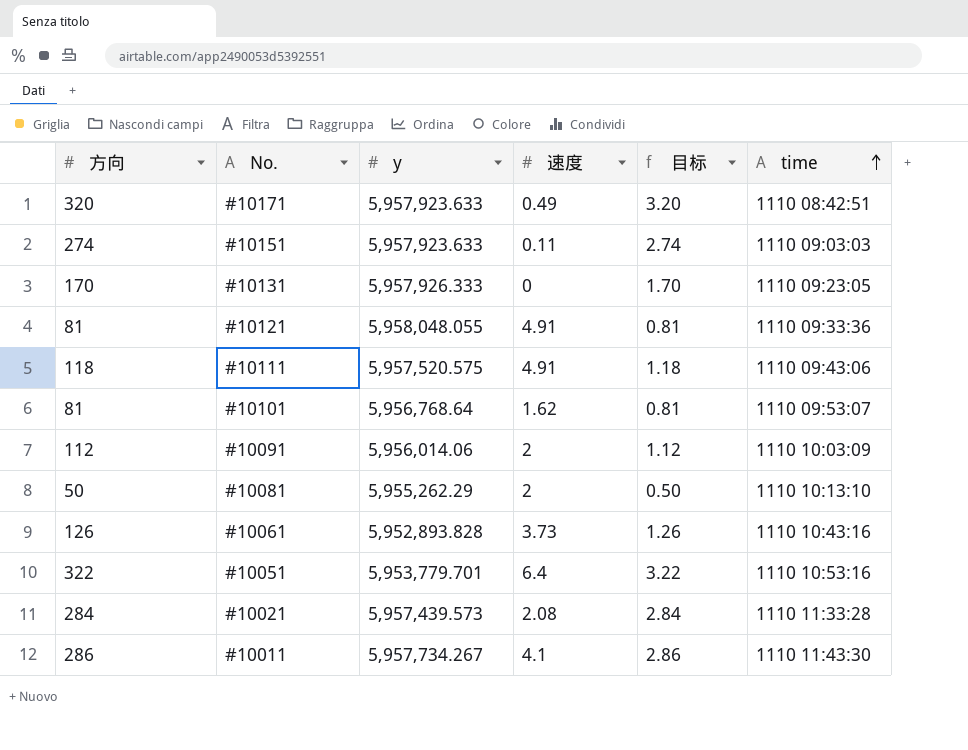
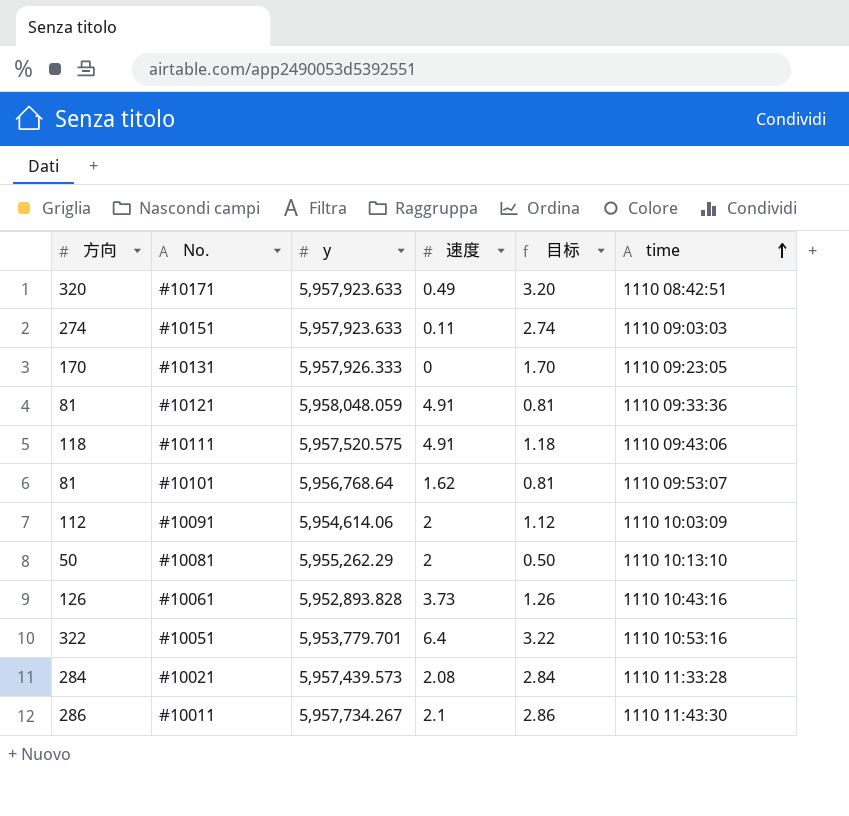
#10121 | y: 5,958,048.055 -> 5,958,048.059
#10091 | y: 5,956,014.06 -> 5,954,614.06
#10011 | 速度: 4.1 -> 2.1

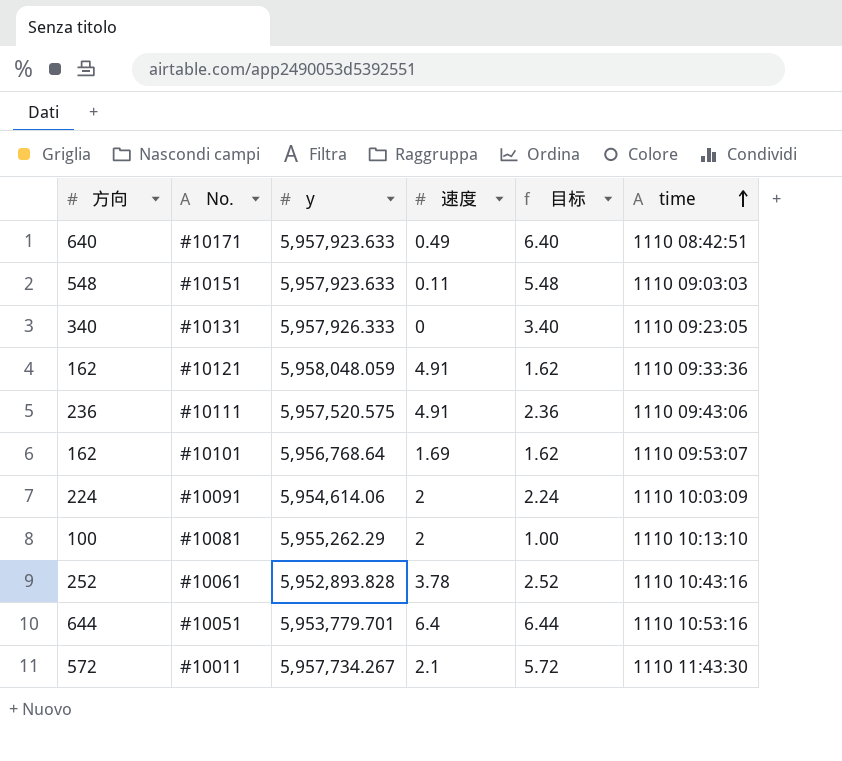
row #10021: 284 | 5,957,439.573 | 2.08 | 2.84 | 1110 11:33:28 -> none
#10171 | 方向: 320 -> 640
#10171 | 目标: 3.20 -> 6.40
#10151 | 方向: 274 -> 548
#10151 | 目标: 2.74 -> 5.48
#10131 | 方向: 170 -> 340
#10131 | 目标: 1.70 -> 3.40
#10121 | 方向: 81 -> 162
#10121 | 目标: 0.81 -> 1.62
#10111 | 方向: 118 -> 236
#10111 | 目标: 1.18 -> 2.36
#10101 | 方向: 81 -> 162
#10101 | 速度: 1.62 -> 1.69
#10101 | 目标: 0.81 -> 1.62
#10091 | 方向: 112 -> 224
#10091 | 目标: 1.12 -> 2.24
#10081 | 方向: 50 -> 100
#10081 | 目标: 0.50 -> 1.00
#10061 | 方向: 126 -> 252
#10061 | 速度: 3.73 -> 3.78
#10061 | 目标: 1.26 -> 2.52
#10051 | 方向: 322 -> 644
#10051 | 目标: 3.22 -> 6.44
#10011 | 方向: 286 -> 572
#10011 | 目标: 2.86 -> 5.72

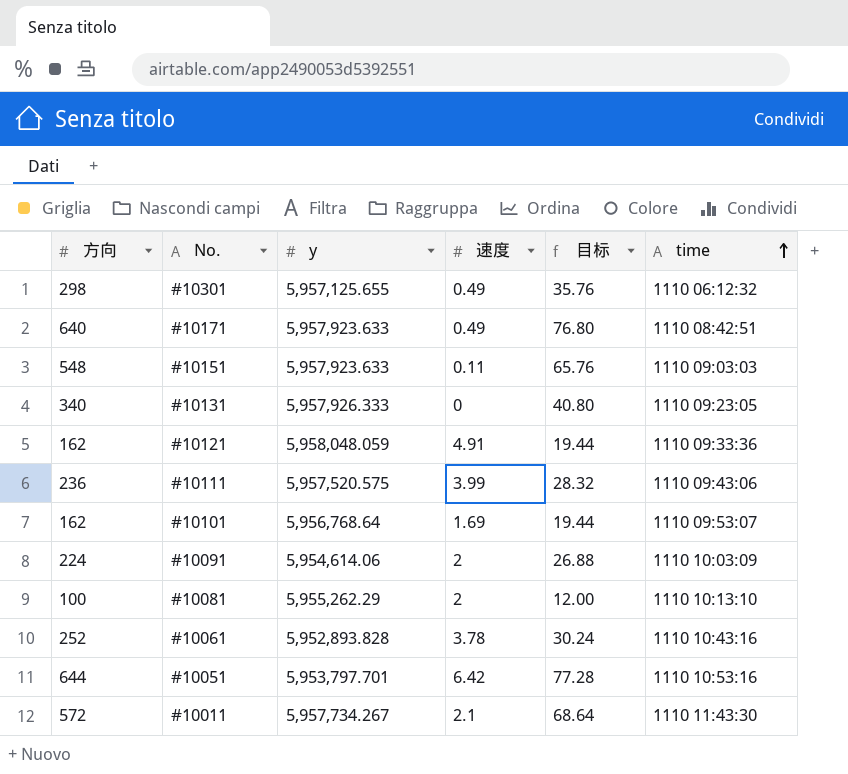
column 目标 | formula: [方向] * 0.01 -> [方向] * 0.12
row #10301: none -> 298 | 5,957,125.655 | 0.49 | 35.76 | 1110 06:12:32
#10111 | 速度: 4.91 -> 3.99
#10051 | y: 5,953,779.701 -> 5,953,797.701
#10051 | 速度: 6.4 -> 6.42

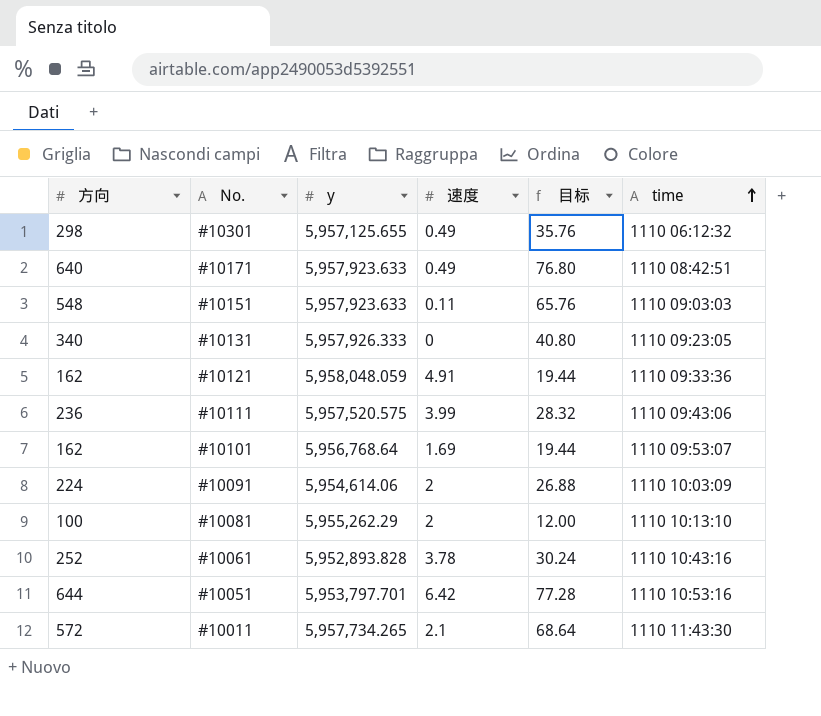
#10011 | y: 5,957,734.267 -> 5,957,734.265

